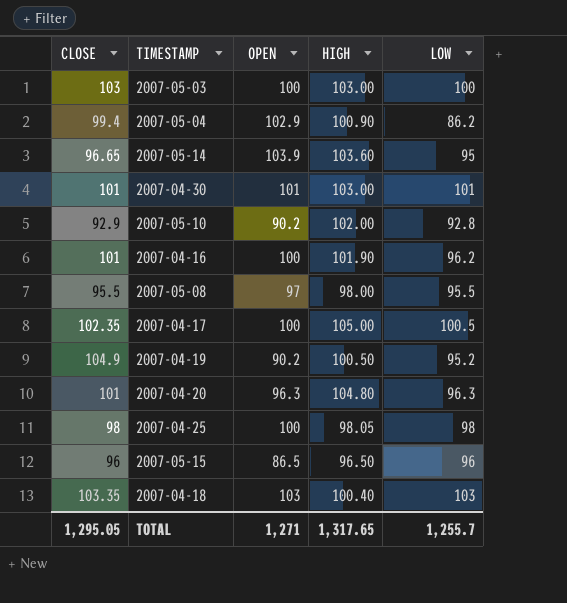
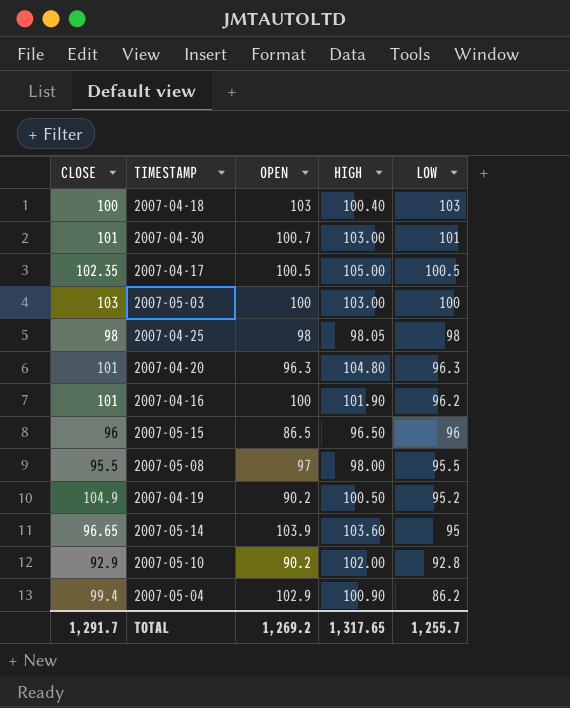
row order: none -> LOW descending
2007-04-18 | CLOSE: 103.35 -> 100
2007-04-30 | OPEN: 101 -> 100.7
2007-04-17 | OPEN: 100 -> 100.5
2007-04-25 | OPEN: 100 -> 98
TOTAL | CLOSE: 1,295.05 -> 1,291.7
TOTAL | OPEN: 1,271 -> 1,269.2

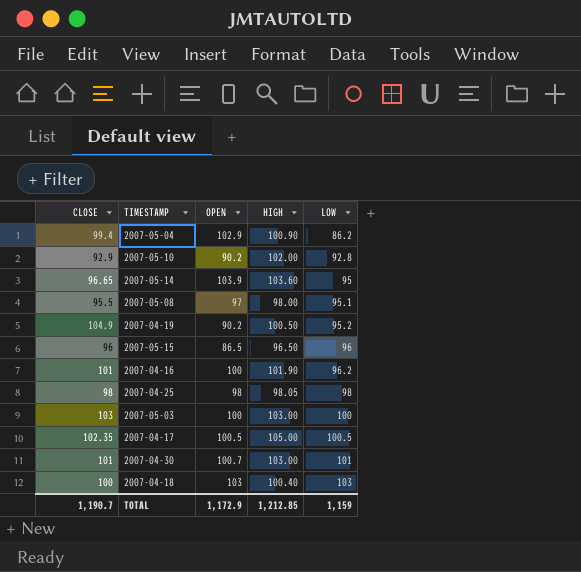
row order: LOW descending -> LOW ascending
row 2007-04-20: 101 | 96.3 | 104.80 | 96.3 -> none
2007-05-08 | LOW: 95.5 -> 95.1
TOTAL | CLOSE: 1,291.7 -> 1,190.7
TOTAL | OPEN: 1,269.2 -> 1,172.9
TOTAL | HIGH: 1,317.65 -> 1,212.85
TOTAL | LOW: 1,255.7 -> 1,159

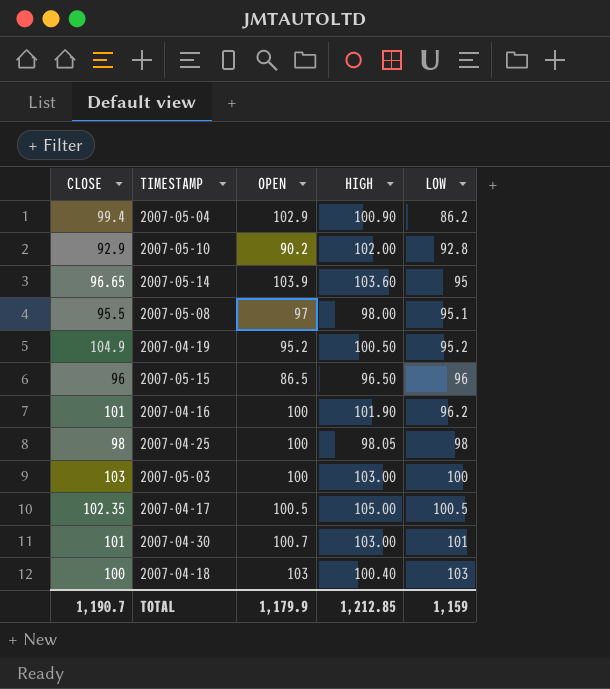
2007-04-19 | OPEN: 90.2 -> 95.2
2007-04-25 | OPEN: 98 -> 100
TOTAL | OPEN: 1,172.9 -> 1,179.9

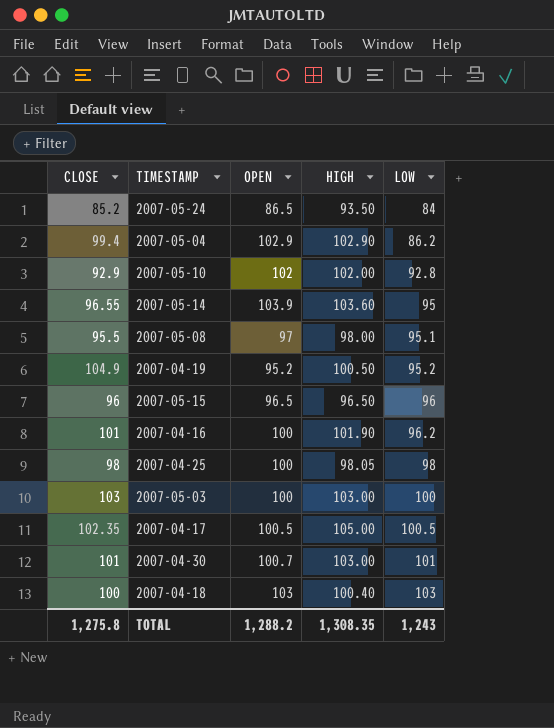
row 2007-05-24: none -> 85.2 | 86.5 | 93.50 | 84
2007-05-04 | HIGH: 100.90 -> 102.90
2007-05-10 | OPEN: 90.2 -> 102
2007-05-14 | CLOSE: 96.65 -> 96.55
2007-05-15 | OPEN: 86.5 -> 96.5
TOTAL | CLOSE: 1,190.7 -> 1,275.8
TOTAL | OPEN: 1,179.9 -> 1,288.2
TOTAL | HIGH: 1,212.85 -> 1,308.35
TOTAL | LOW: 1,159 -> 1,243

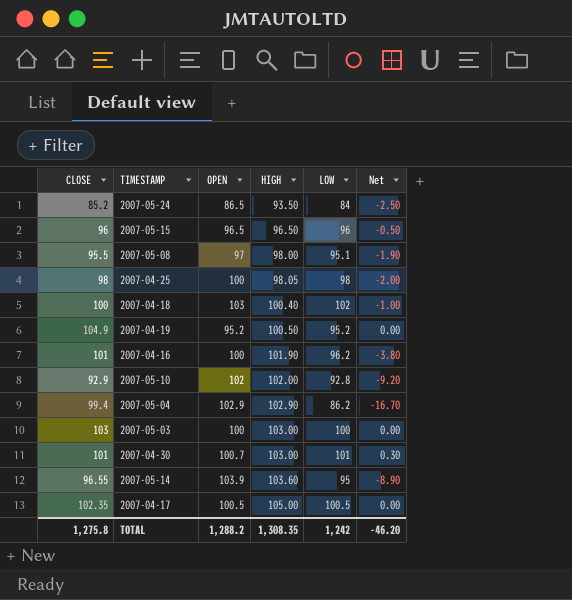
row order: LOW ascending -> HIGH ascending
column Net | formula: none -> [LOW] - [OPEN]
2007-04-18 | LOW: 103 -> 102
TOTAL | LOW: 1,243 -> 1,242

